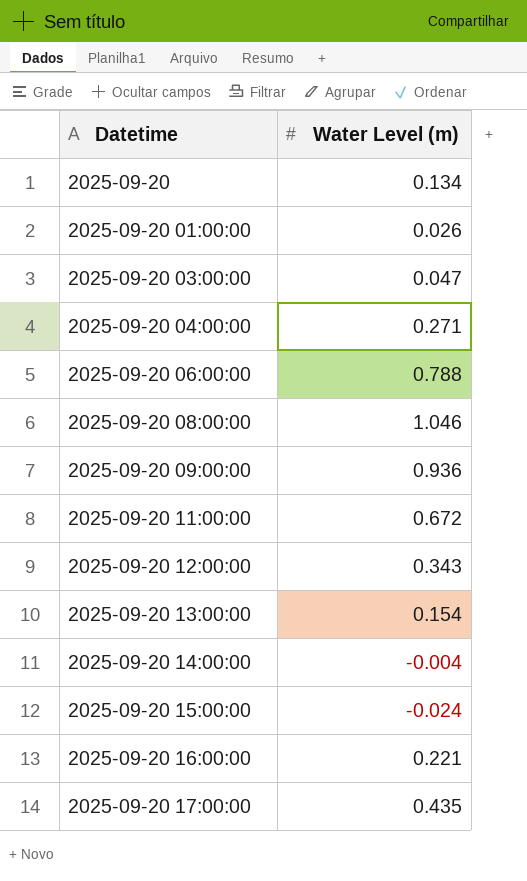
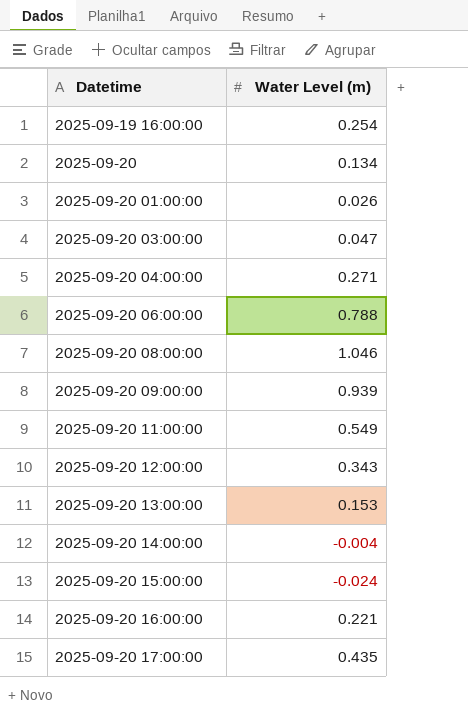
row 2025-09-19 16:00:00: none -> 0.254
2025-09-20 09:00:00 | Water Level (m): 0.936 -> 0.939
2025-09-20 11:00:00 | Water Level (m): 0.672 -> 0.549
2025-09-20 13:00:00 | Water Level (m): 0.154 -> 0.153

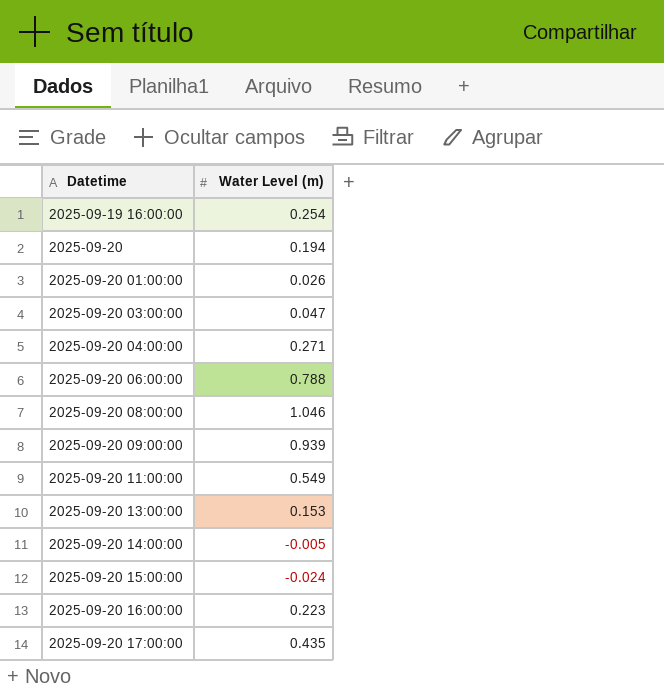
row 2025-09-20 12:00:00: 0.343 -> none
2025-09-20 | Water Level (m): 0.134 -> 0.194
2025-09-20 14:00:00 | Water Level (m): -0.004 -> -0.005
2025-09-20 16:00:00 | Water Level (m): 0.221 -> 0.223

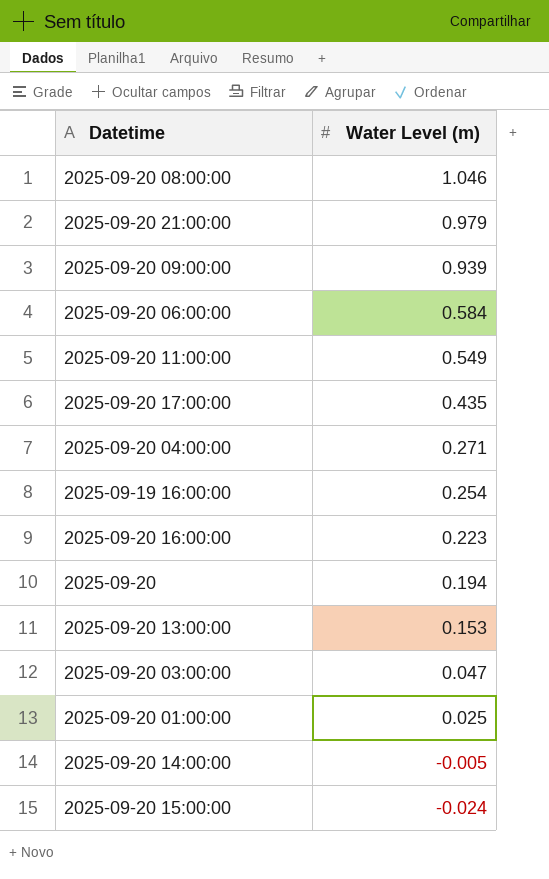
row order: Datetime ascending -> Water Level (m) descending
row 2025-09-20 21:00:00: none -> 0.979
2025-09-20 06:00:00 | Water Level (m): 0.788 -> 0.584
2025-09-20 01:00:00 | Water Level (m): 0.026 -> 0.025

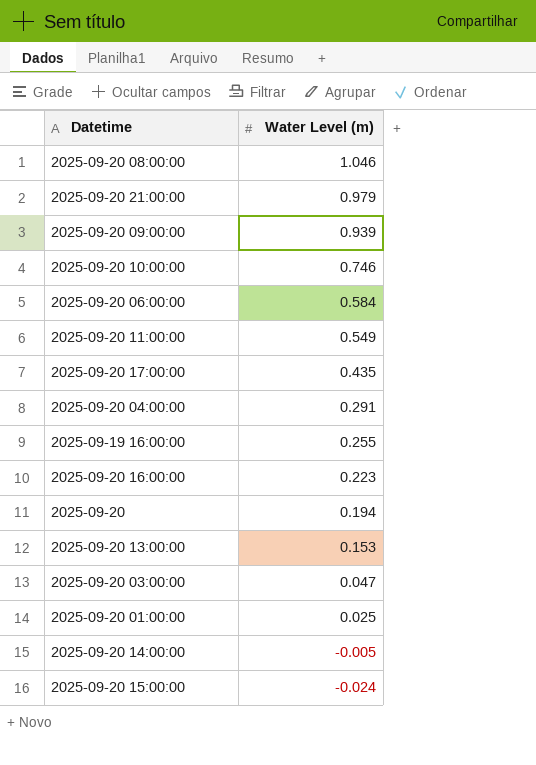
row 2025-09-20 10:00:00: none -> 0.746
2025-09-20 04:00:00 | Water Level (m): 0.271 -> 0.291
2025-09-19 16:00:00 | Water Level (m): 0.254 -> 0.255

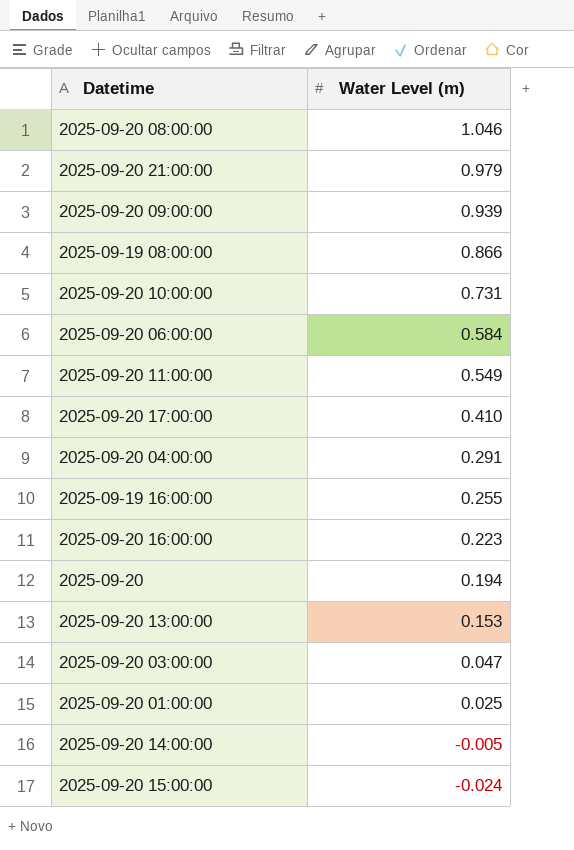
row 2025-09-19 08:00:00: none -> 0.866
2025-09-20 10:00:00 | Water Level (m): 0.746 -> 0.731
2025-09-20 17:00:00 | Water Level (m): 0.435 -> 0.410

